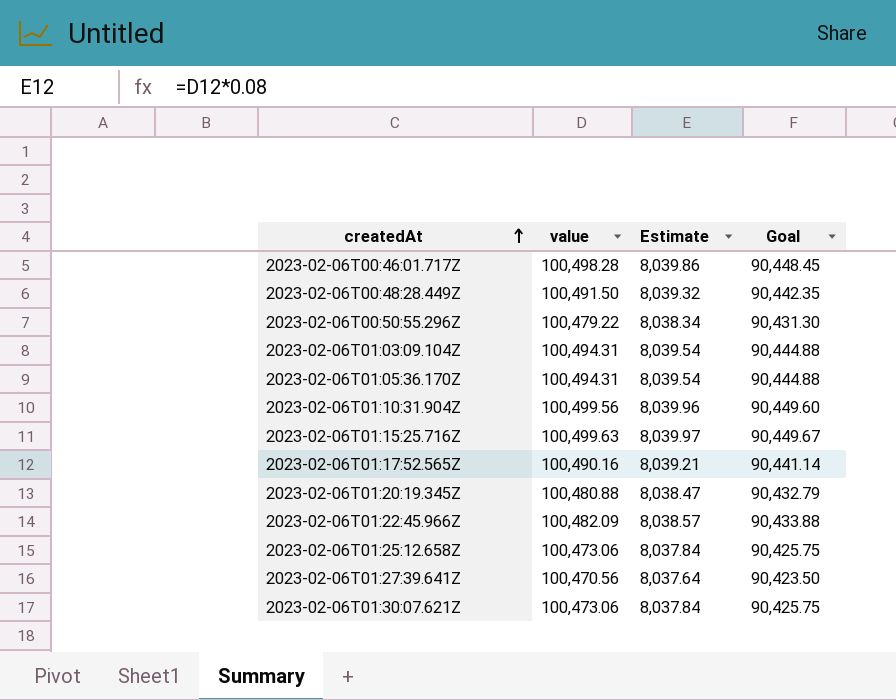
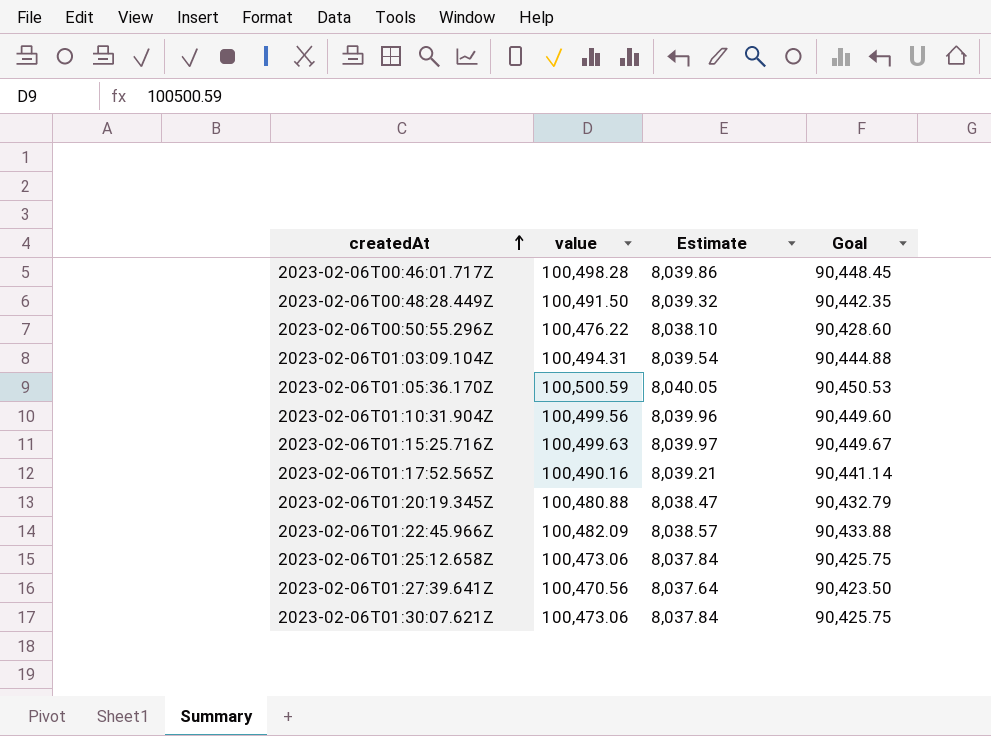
2023-02-06T00:50:55.296Z | value: 100,479.22 -> 100,476.22
2023-02-06T00:50:55.296Z | Estimate: 8,038.34 -> 8,038.10
2023-02-06T00:50:55.296Z | Goal: 90,431.30 -> 90,428.60
2023-02-06T01:05:36.170Z | value: 100,494.31 -> 100,500.59
2023-02-06T01:05:36.170Z | Estimate: 8,039.54 -> 8,040.05
2023-02-06T01:05:36.170Z | Goal: 90,444.88 -> 90,450.53

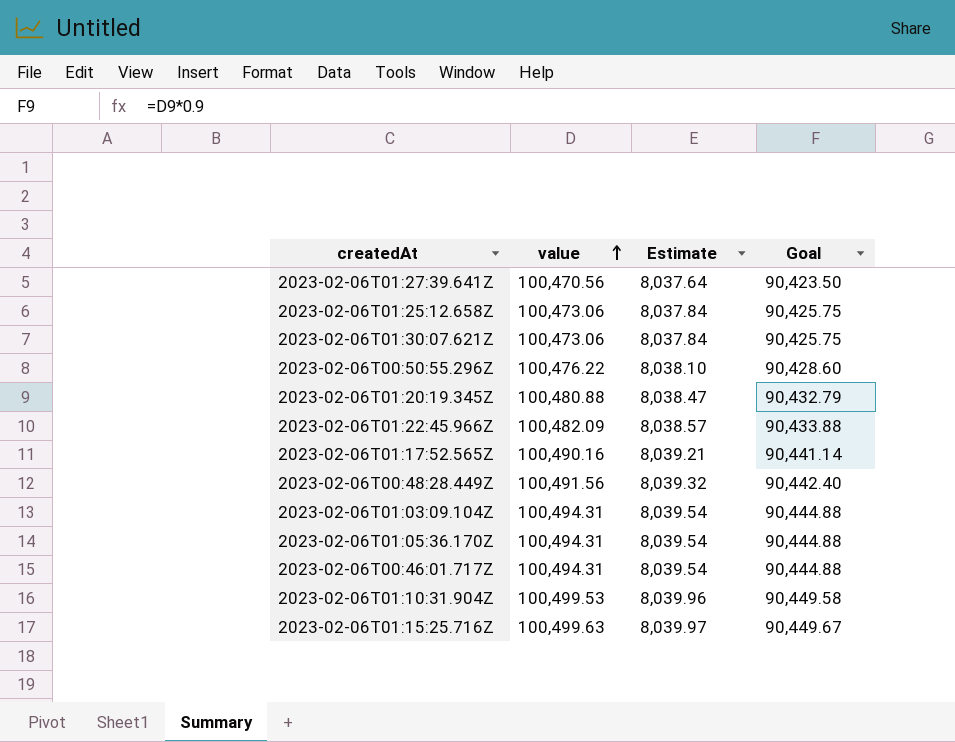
row order: createdAt ascending -> value ascending
2023-02-06T00:48:28.449Z | value: 100,491.50 -> 100,491.56
2023-02-06T00:48:28.449Z | Goal: 90,442.35 -> 90,442.40
2023-02-06T01:05:36.170Z | value: 100,500.59 -> 100,494.31
2023-02-06T01:05:36.170Z | Estimate: 8,040.05 -> 8,039.54
2023-02-06T01:05:36.170Z | Goal: 90,450.53 -> 90,444.88
2023-02-06T00:46:01.717Z | value: 100,498.28 -> 100,494.31
2023-02-06T00:46:01.717Z | Estimate: 8,039.86 -> 8,039.54
2023-02-06T00:46:01.717Z | Goal: 90,448.45 -> 90,444.88
2023-02-06T01:10:31.904Z | value: 100,499.56 -> 100,499.53
2023-02-06T01:10:31.904Z | Goal: 90,449.60 -> 90,449.58

